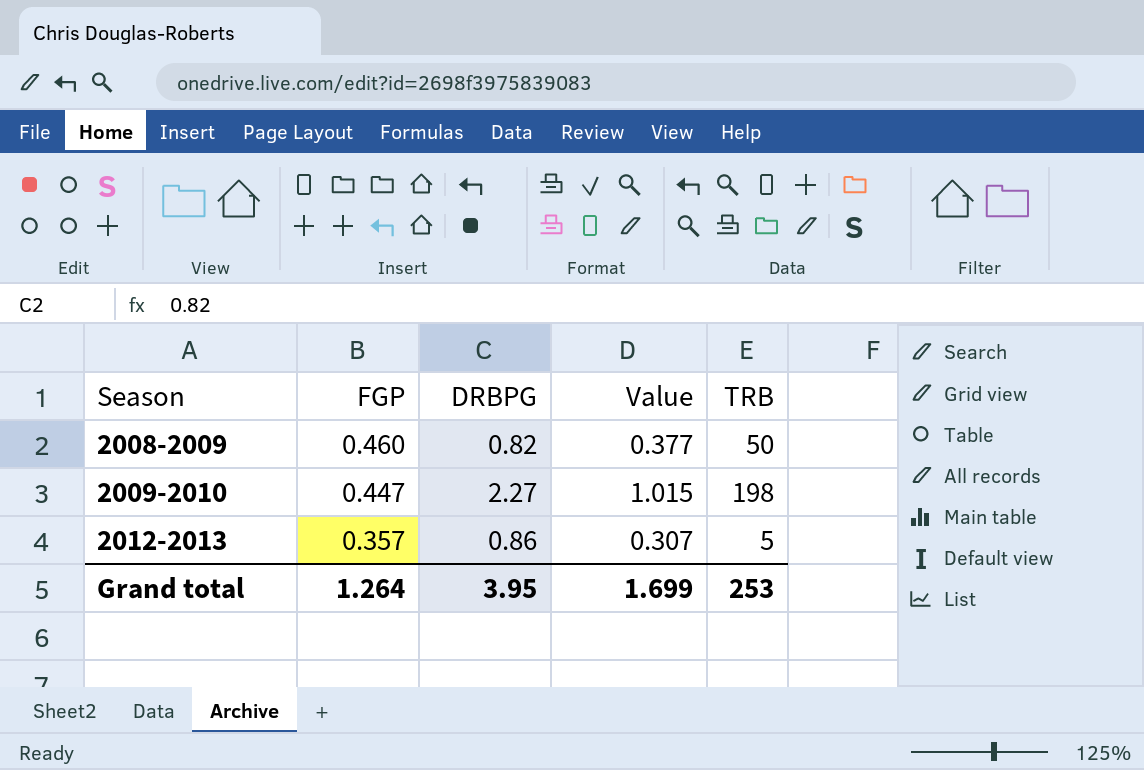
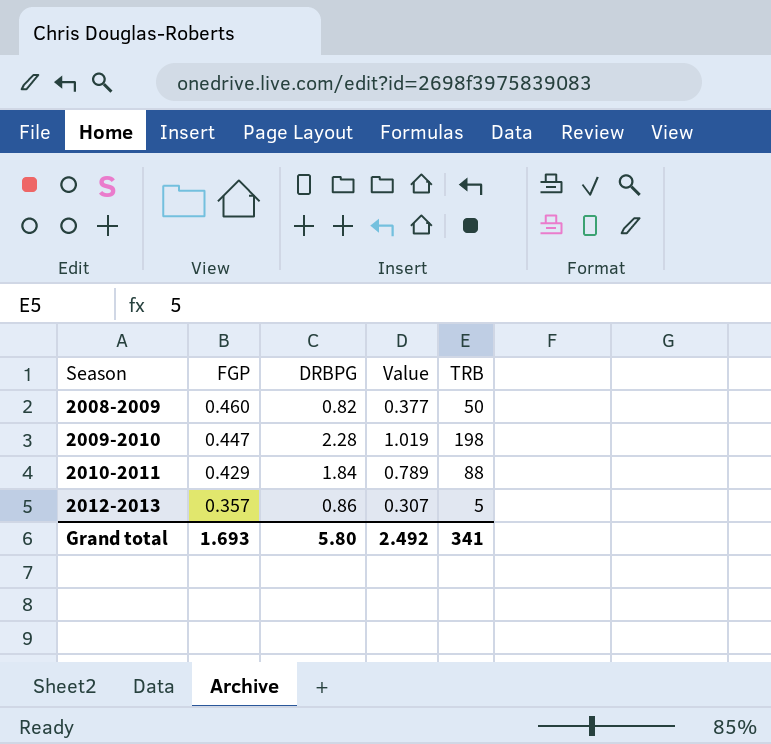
2009-2010 | DRBPG: 2.27 -> 2.28
2009-2010 | Value: 1.015 -> 1.019
row 2010-2011: none -> 0.429 | 1.84 | 0.789 | 88
Grand total | FGP: 1.264 -> 1.693
Grand total | DRBPG: 3.95 -> 5.80
Grand total | Value: 1.699 -> 2.492
Grand total | TRB: 253 -> 341

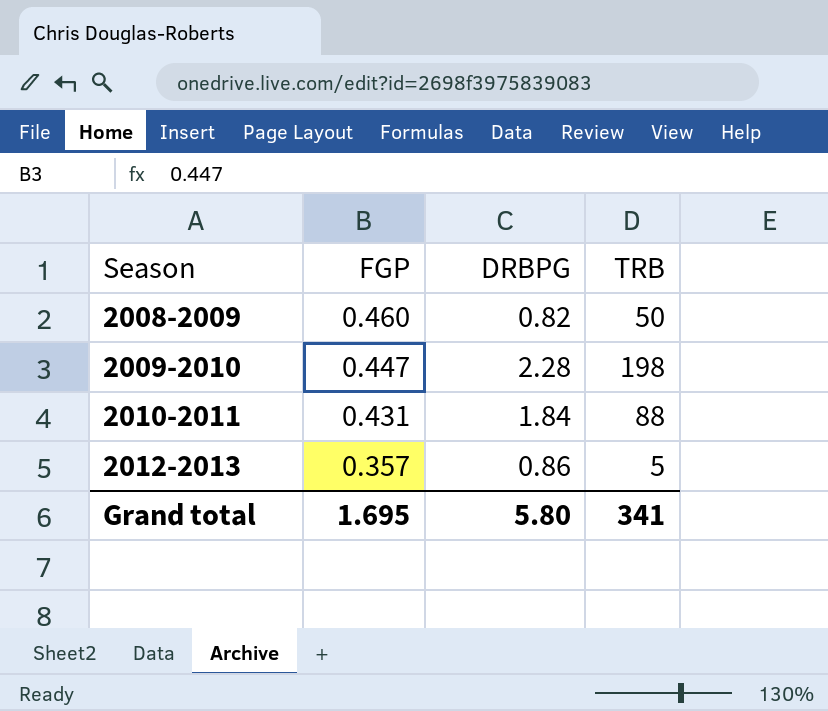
column Value | formula: [FGP] * [DRBPG] -> none
2010-2011 | FGP: 0.429 -> 0.431
Grand total | FGP: 1.693 -> 1.695

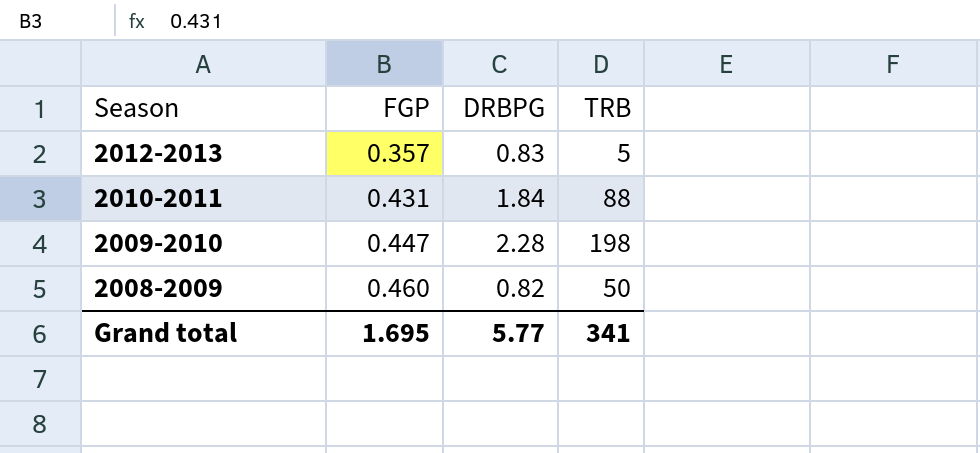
row order: Season ascending -> Season descending
2012-2013 | DRBPG: 0.86 -> 0.83
Grand total | DRBPG: 5.80 -> 5.77

